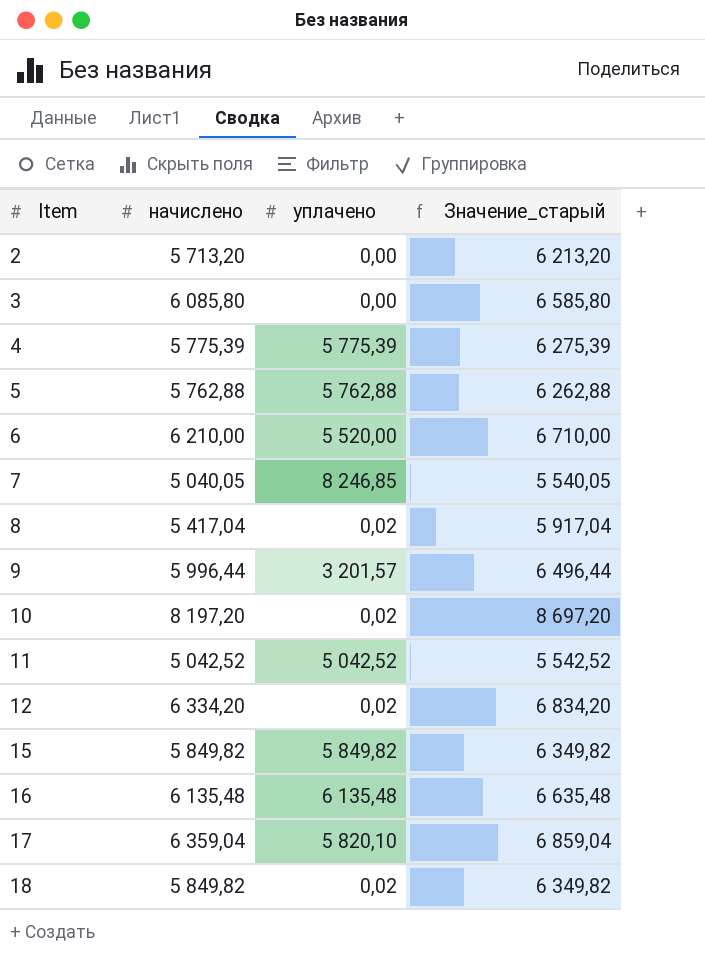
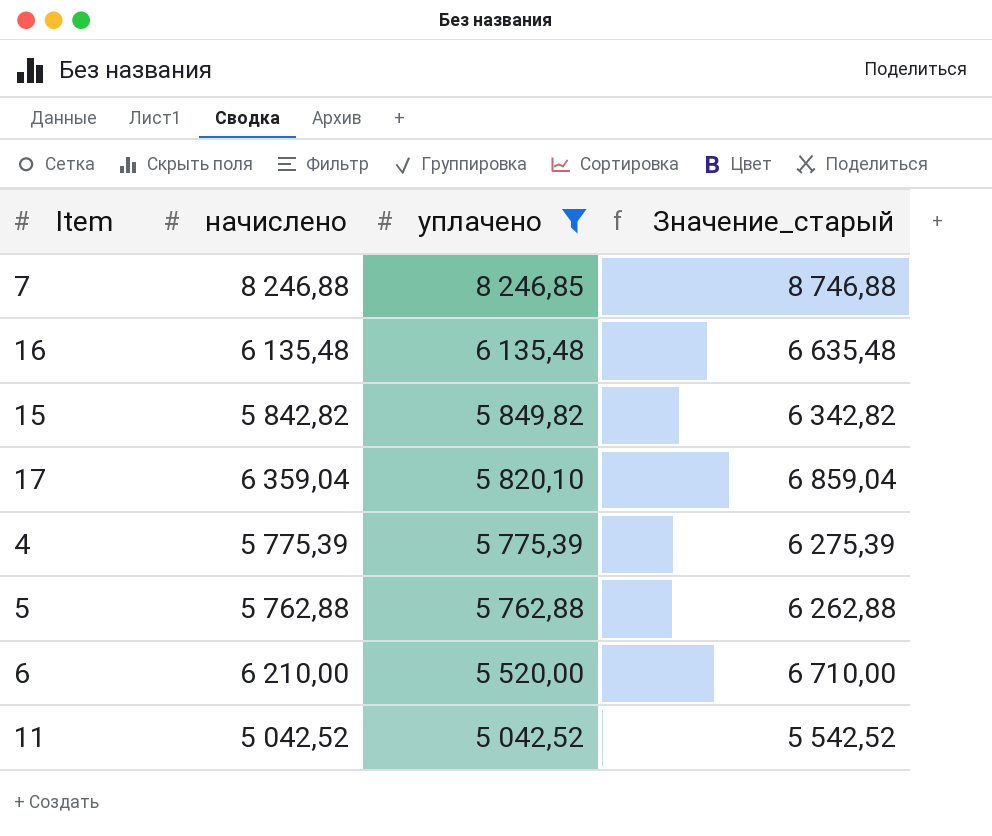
filter: none -> уплачено >= 5 042,52
row order: Item ascending -> уплачено descending
7 | начислено: 5 040,05 -> 8 246,88
7 | Значение_старый: 5 540,05 -> 8 746,88
15 | начислено: 5 849,82 -> 5 842,82
15 | Значение_старый: 6 349,82 -> 6 342,82

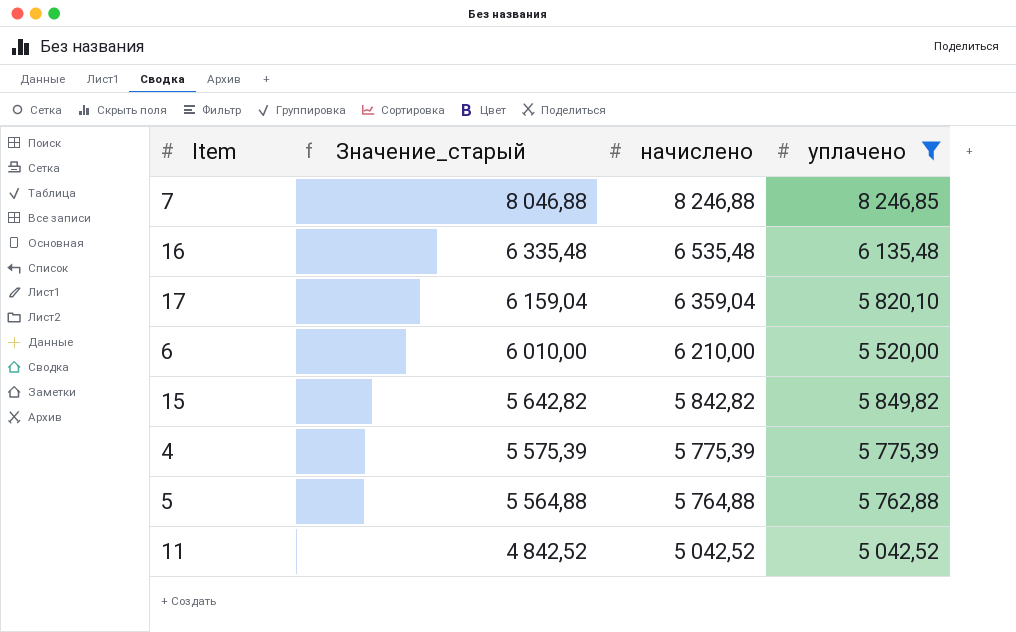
row order: уплачено descending -> Значение_старый descending
column Значение_старый | formula: [начислено] + 500 -> [начислено] - 200
column Значение_старый | position: 4 -> 2
16 | начислено: 6 135,48 -> 6 535,48
5 | начислено: 5 762,88 -> 5 764,88

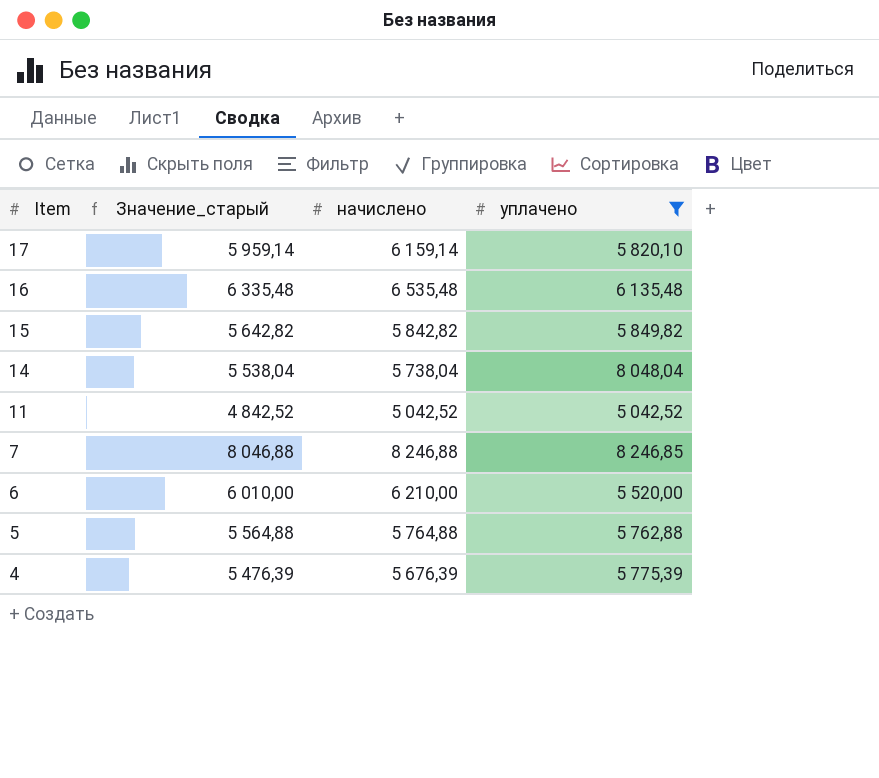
row order: Значение_старый descending -> Item descending
17 | Значение_старый: 6 159,04 -> 5 959,14
17 | начислено: 6 359,04 -> 6 159,14
row 14: none -> 5 538,04 | 5 738,04 | 8 048,04
4 | Значение_старый: 5 575,39 -> 5 476,39
4 | начислено: 5 775,39 -> 5 676,39

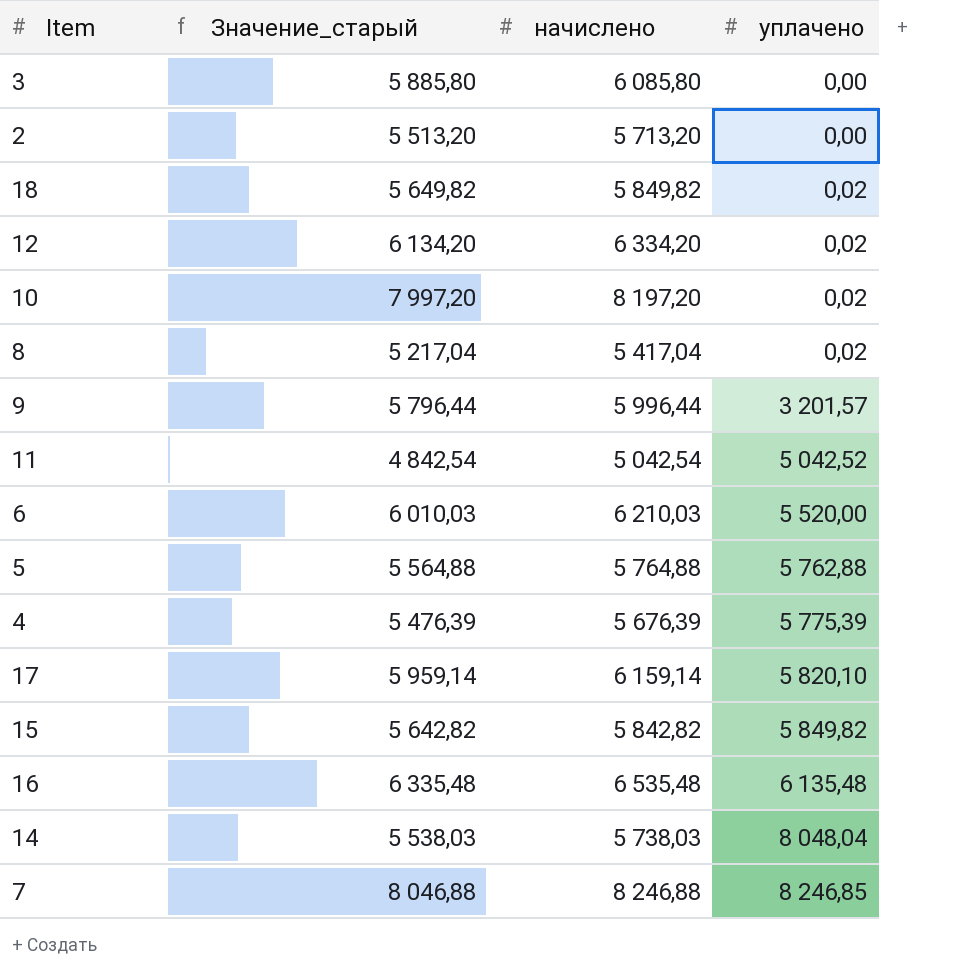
filter: уплачено >= 5 042,52 -> none
row order: Item descending -> уплачено ascending
11 | Значение_старый: 4 842,52 -> 4 842,54
11 | начислено: 5 042,52 -> 5 042,54
6 | Значение_старый: 6 010,00 -> 6 010,03
6 | начислено: 6 210,00 -> 6 210,03
14 | Значение_старый: 5 538,04 -> 5 538,03
14 | начислено: 5 738,04 -> 5 738,03

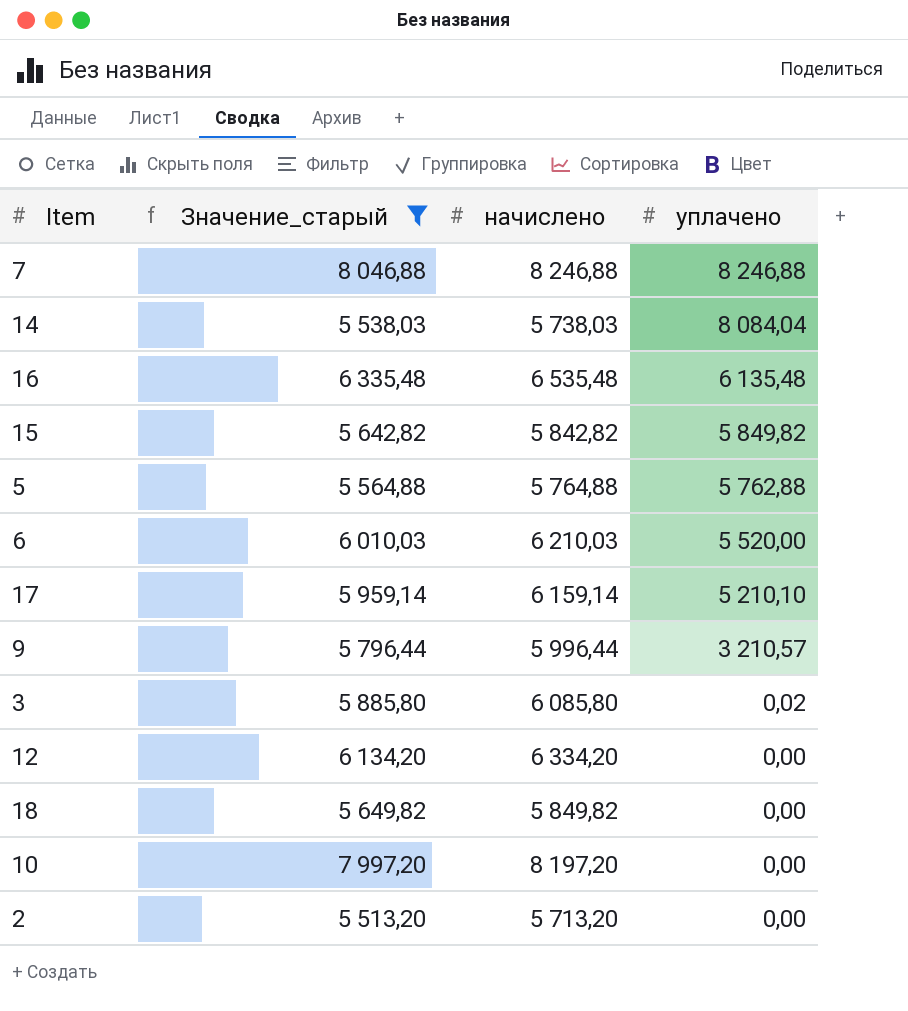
filter: none -> Значение_старый >= 5 513,20
row order: уплачено ascending -> уплачено descending
7 | уплачено: 8 246,85 -> 8 246,88
14 | уплачено: 8 048,04 -> 8 084,04
17 | уплачено: 5 820,10 -> 5 210,10
9 | уплачено: 3 201,57 -> 3 210,57
3 | уплачено: 0,00 -> 0,02
12 | уплачено: 0,02 -> 0,00
18 | уплачено: 0,02 -> 0,00
10 | уплачено: 0,02 -> 0,00

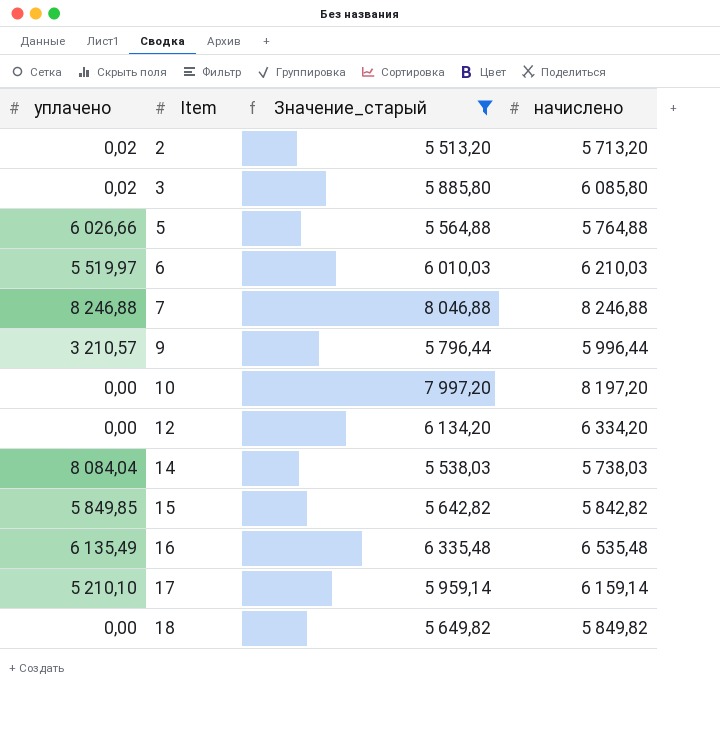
row order: уплачено descending -> Item ascending
column уплачено | position: 4 -> 1
2 | уплачено: 0,00 -> 0,02
5 | уплачено: 5 762,88 -> 6 026,66
6 | уплачено: 5 520,00 -> 5 519,97
15 | уплачено: 5 849,82 -> 5 849,85
16 | уплачено: 6 135,48 -> 6 135,49

